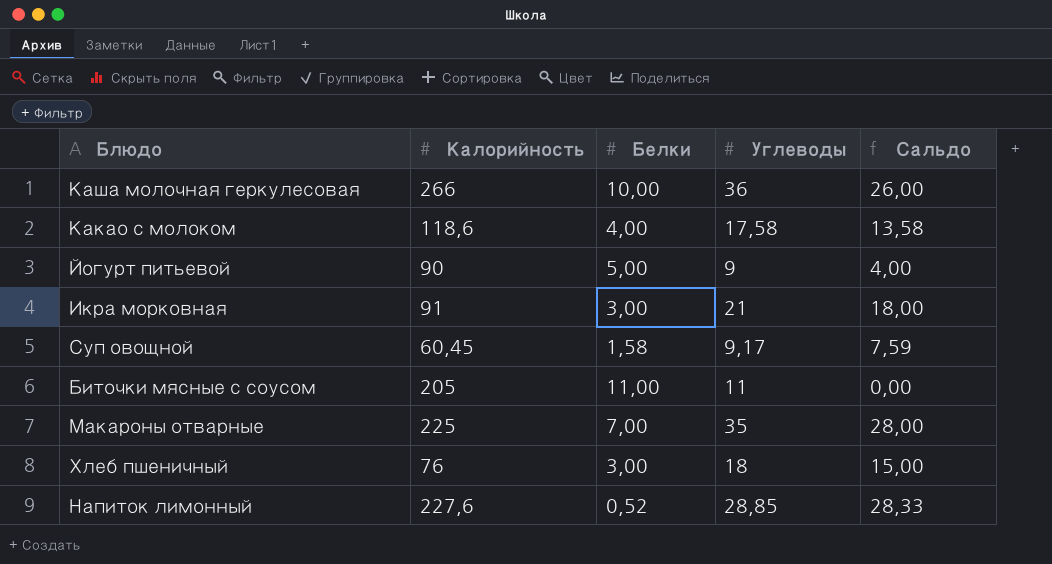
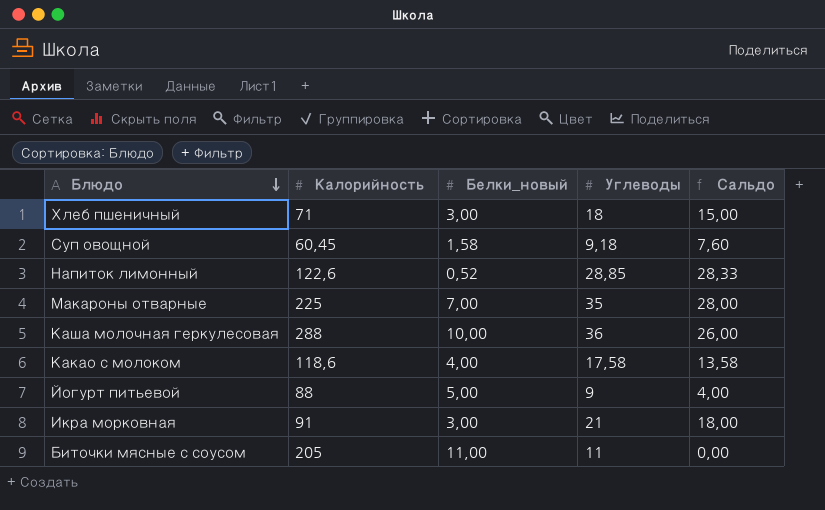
row order: none -> Блюдо descending
column name: Белки -> Белки_новый
Хлеб пшеничный | Калорийность: 76 -> 71
Суп овощной | Углеводы: 9,17 -> 9,18
Суп овощной | Сальдо: 7,59 -> 7,60
Напиток лимонный | Калорийность: 227,6 -> 122,6
Каша молочная геркулесовая | Калорийность: 266 -> 288
Йогурт питьевой | Калорийность: 90 -> 88

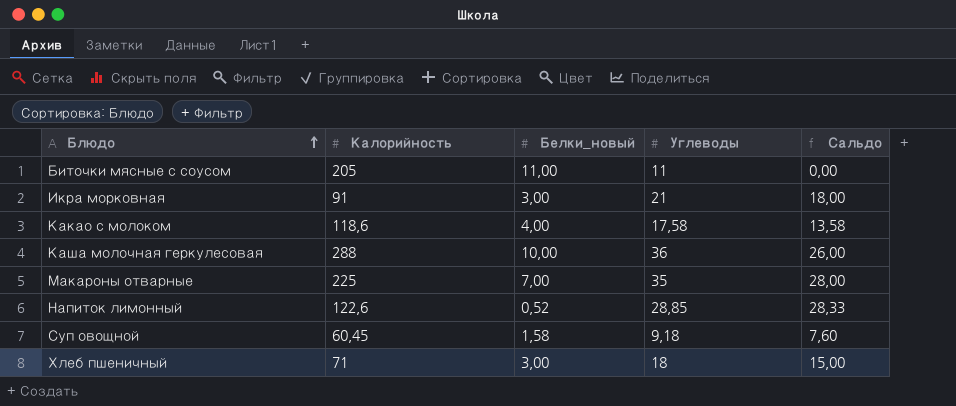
row order: Блюдо descending -> Блюдо ascending
row Йогурт питьевой: 88 | 5,00 | 9 | 4,00 -> none

